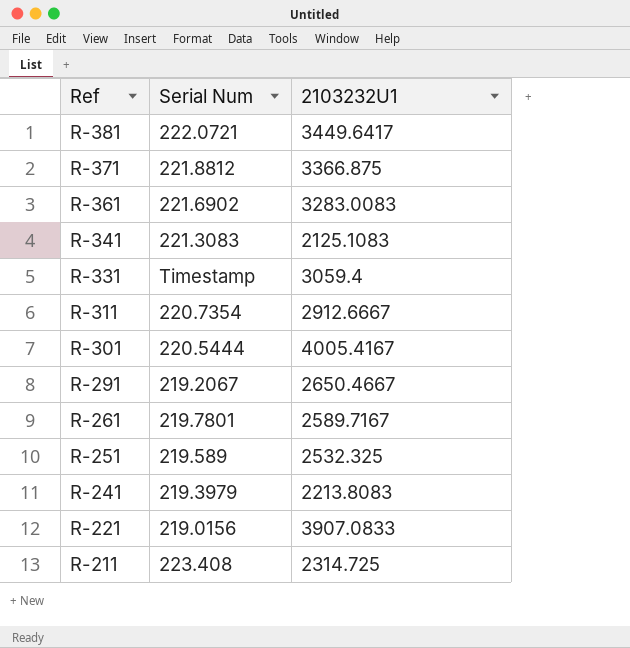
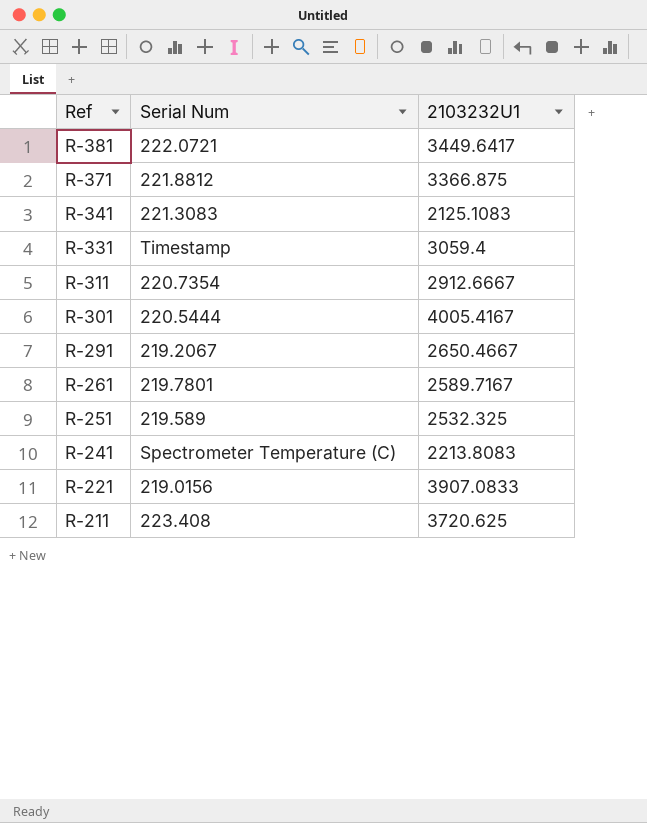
row R-361: 221.6902 | 3283.0083 -> none
R-241 | Serial Num: 219.3979 -> Spectrometer Temperature (C)
R-211 | 2103232U1: 2314.725 -> 3720.625

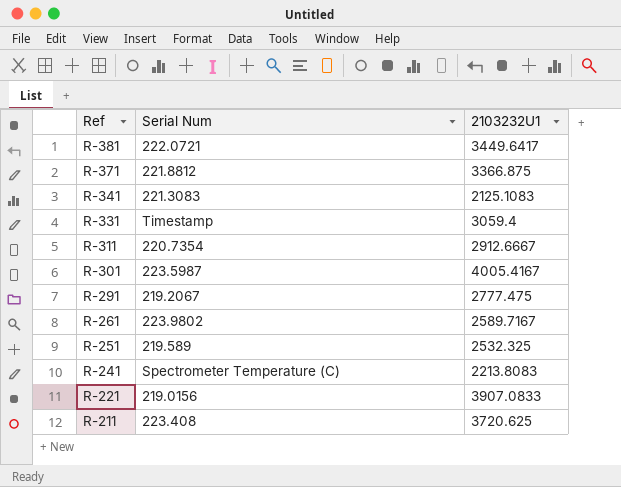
R-301 | Serial Num: 220.5444 -> 223.5987
R-291 | 2103232U1: 2650.4667 -> 2777.475
R-261 | Serial Num: 219.7801 -> 223.9802

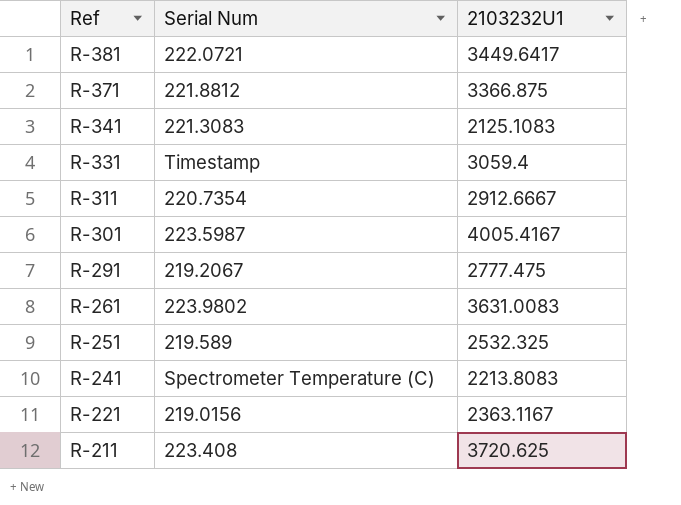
R-261 | 2103232U1: 2589.7167 -> 3631.0083
R-221 | 2103232U1: 3907.0833 -> 2363.1167

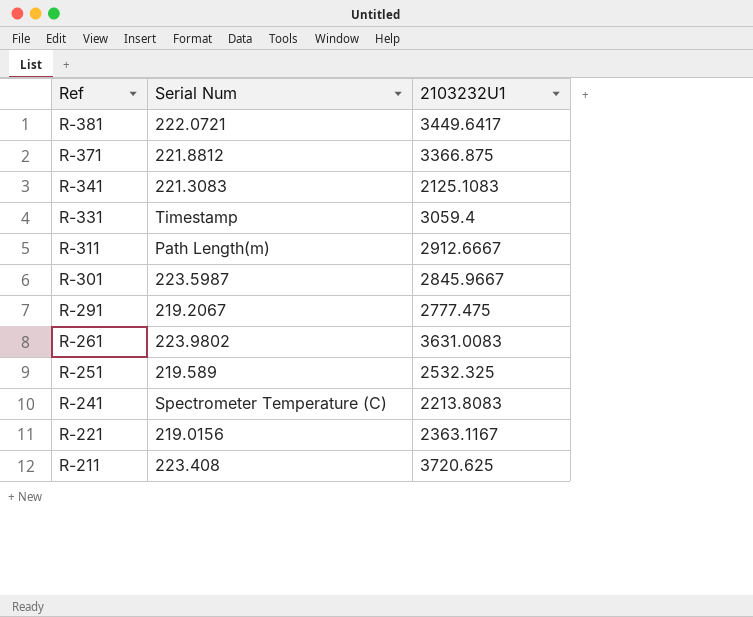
R-311 | Serial Num: 220.7354 -> Path Length(m)
R-301 | 2103232U1: 4005.4167 -> 2845.9667

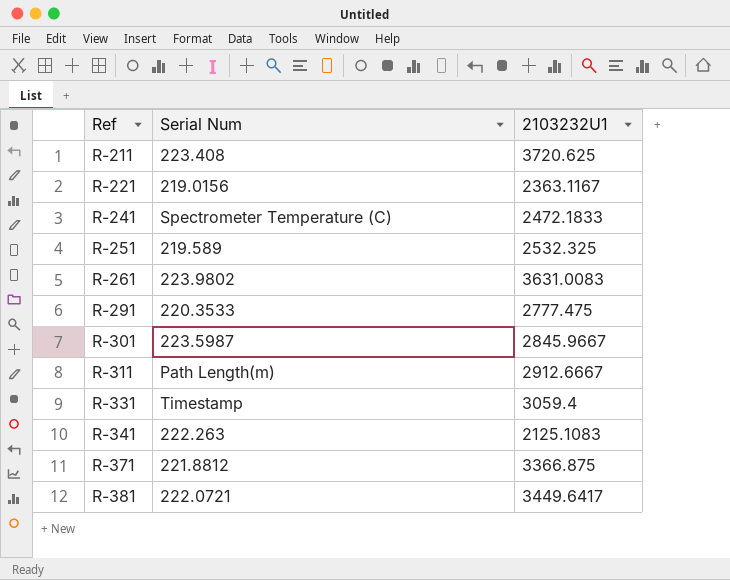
row order: Ref descending -> Ref ascending
R-241 | 2103232U1: 2213.8083 -> 2472.1833
R-291 | Serial Num: 219.2067 -> 220.3533
R-341 | Serial Num: 221.3083 -> 222.263

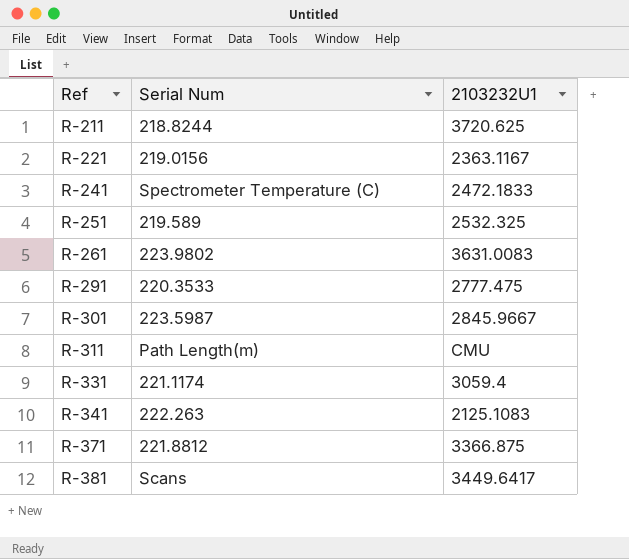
R-211 | Serial Num: 223.408 -> 218.8244
R-311 | 2103232U1: 2912.6667 -> CMU
R-331 | Serial Num: Timestamp -> 221.1174
R-381 | Serial Num: 222.0721 -> Scans

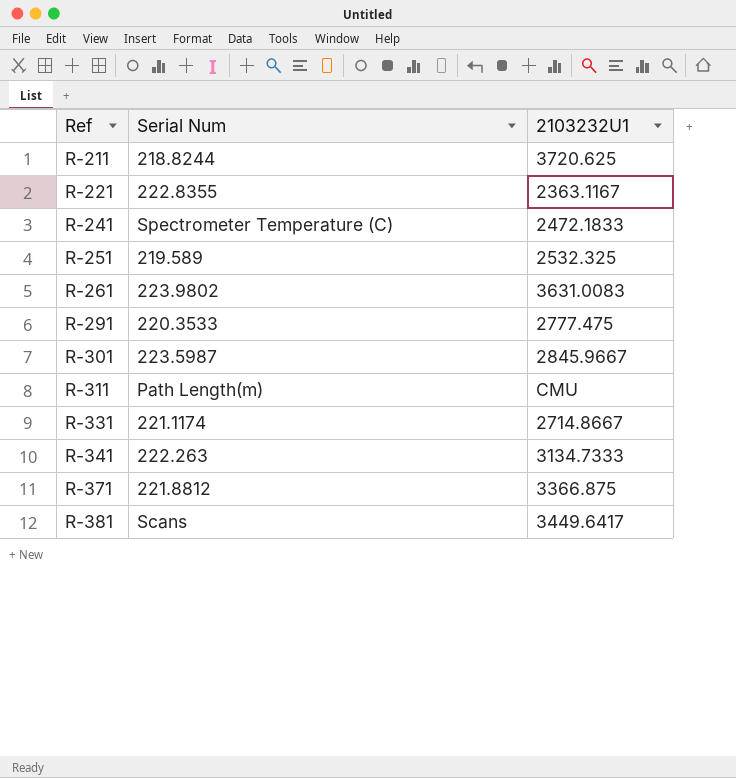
R-221 | Serial Num: 219.0156 -> 222.8355
R-331 | 2103232U1: 3059.4 -> 2714.8667
R-341 | 2103232U1: 2125.1083 -> 3134.7333

